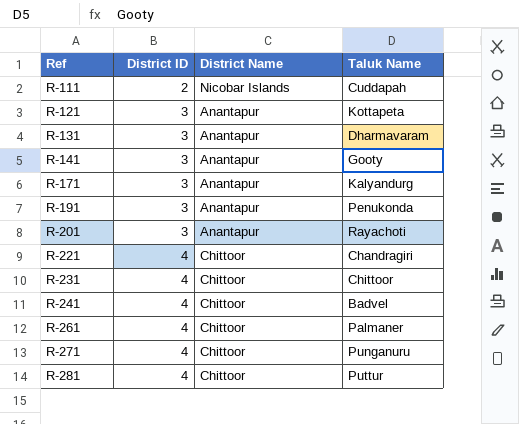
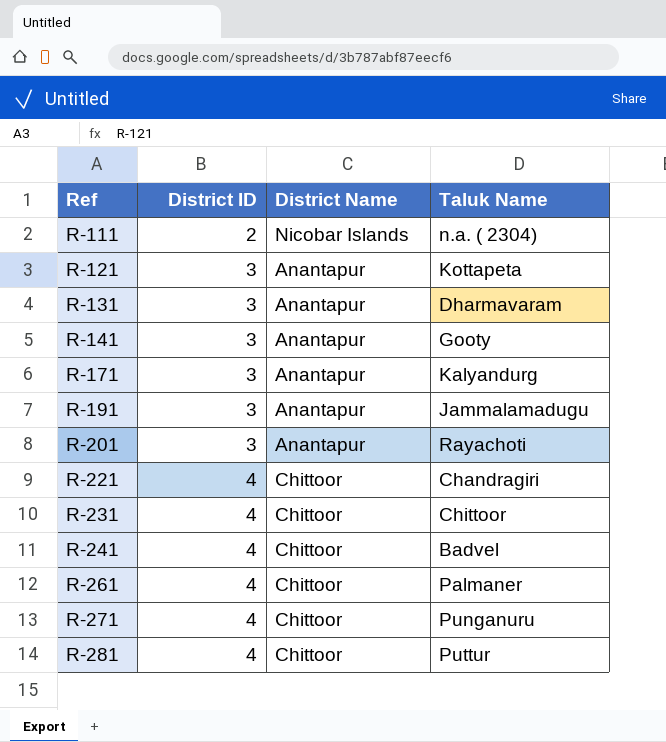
R-111 | Taluk Name: Cuddapah -> n.a. ( 2304)
R-191 | Taluk Name: Penukonda -> Jammalamadugu

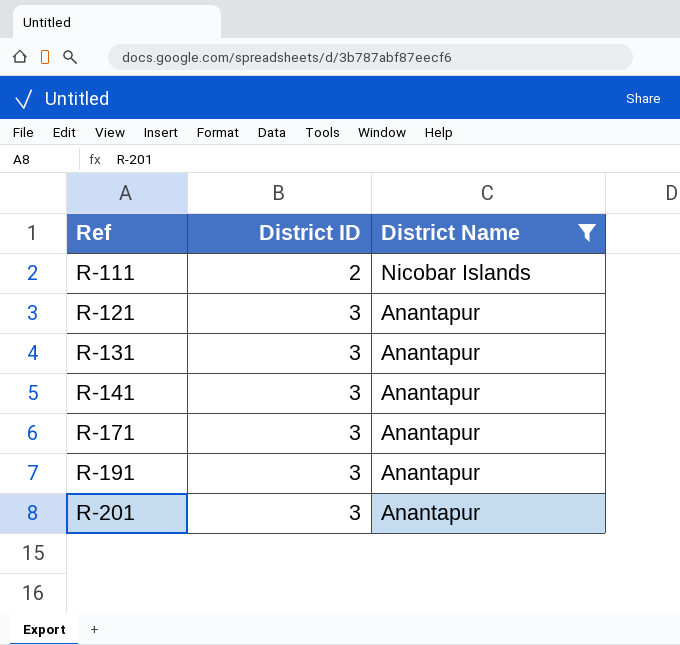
filter: none -> District Name != Chittoor
column Taluk Name | position: 4 -> none

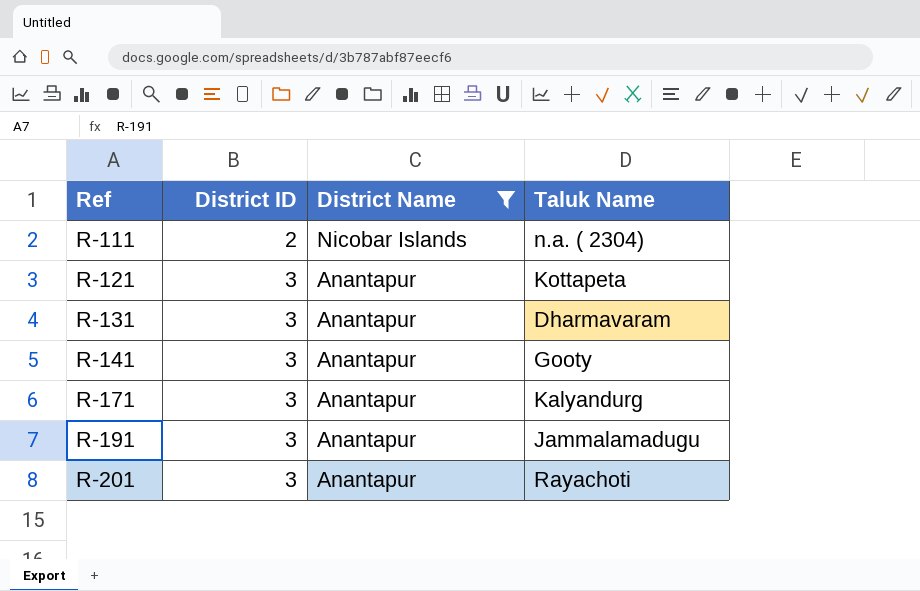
column Taluk Name | position: none -> 4

